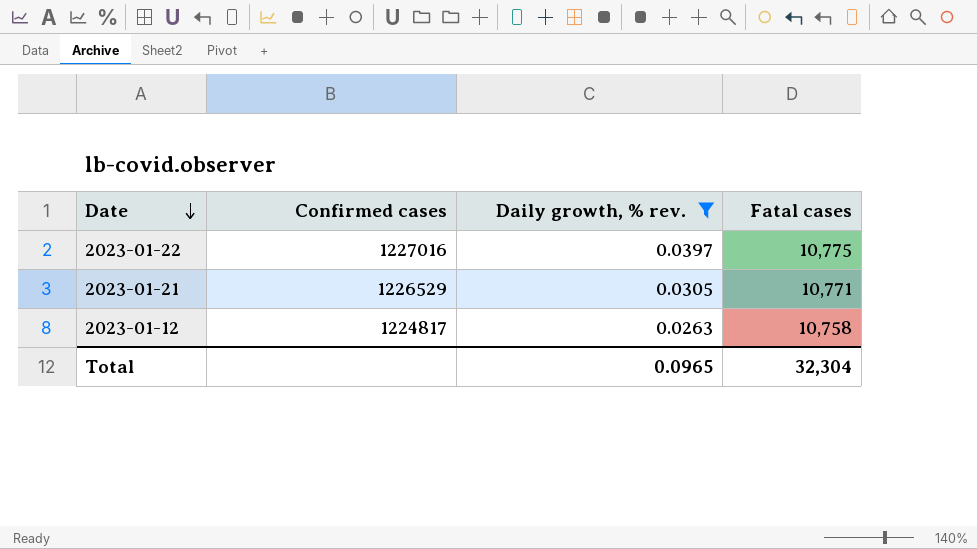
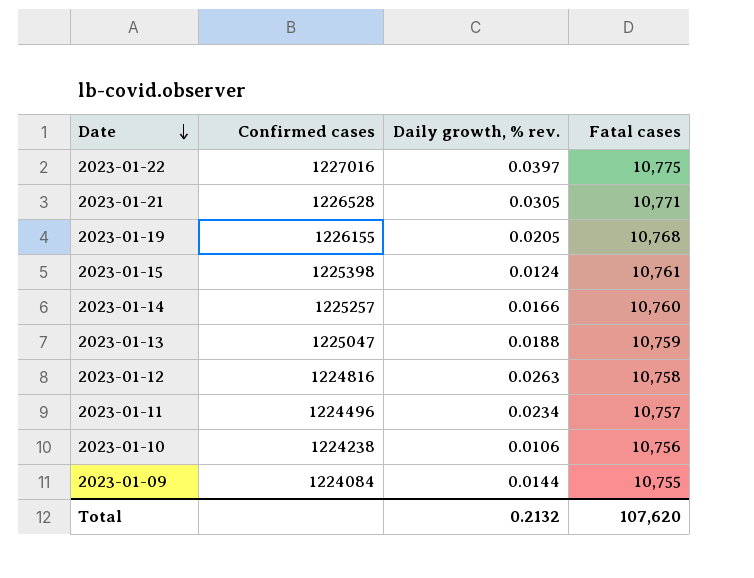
filter: Daily growth, % rev. >= 0.0263 -> none
2023-01-21 | Confirmed cases: 1226529 -> 1226528
2023-01-12 | Confirmed cases: 1224817 -> 1224816
Total | Daily growth, % rev.: 0.0965 -> 0.2132
Total | Fatal cases: 32,304 -> 107,620

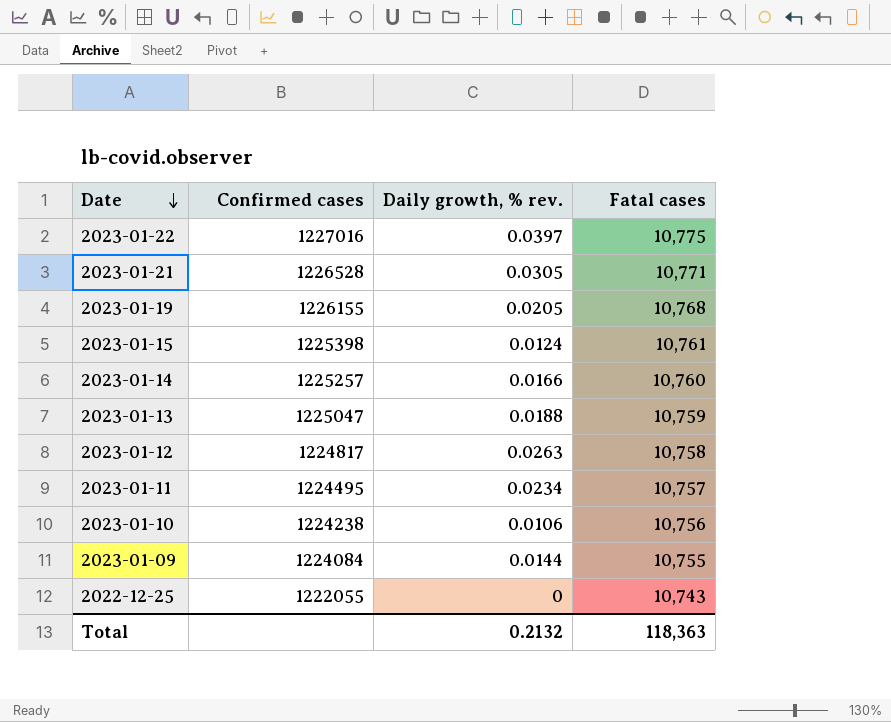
2023-01-12 | Confirmed cases: 1224816 -> 1224817
2023-01-11 | Confirmed cases: 1224496 -> 1224495
row 2022-12-25: none -> 1222055 | 0 | 10,743
Total | Fatal cases: 107,620 -> 118,363

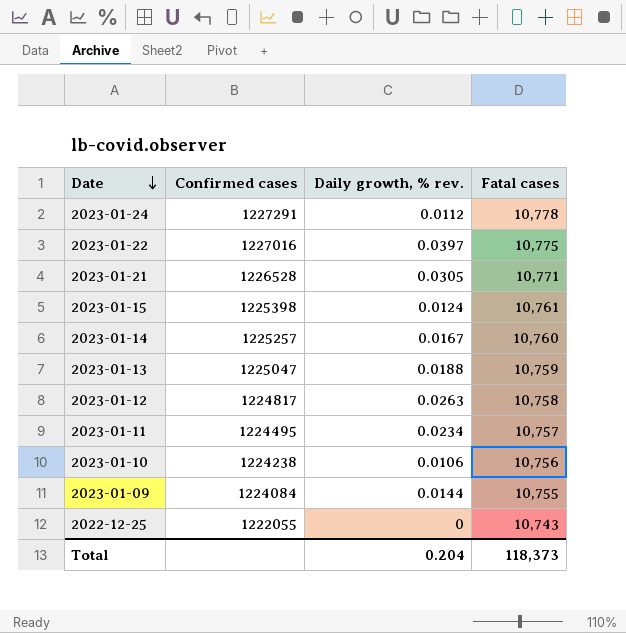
row 2023-01-19: 1226155 | 0.0205 | 10,768 -> none
row 2023-01-24: none -> 1227291 | 0.0112 | 10,778
2023-01-14 | Daily growth, % rev.: 0.0166 -> 0.0167
Total | Daily growth, % rev.: 0.2132 -> 0.204
Total | Fatal cases: 118,363 -> 118,373

